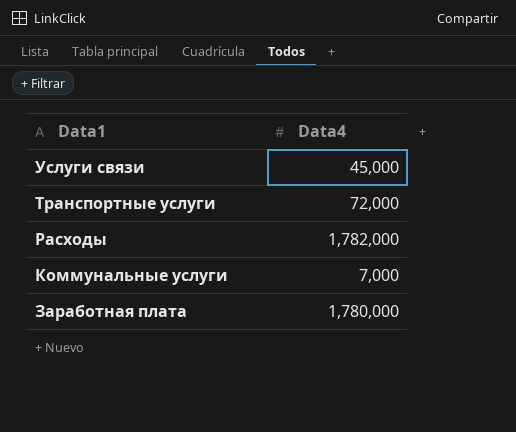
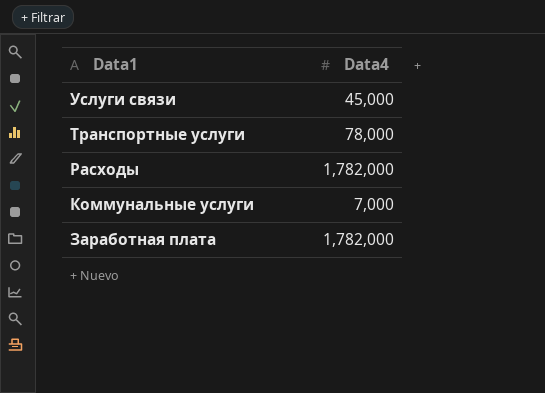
Транспортные услуги | Data4: 72,000 -> 78,000
Заработная плата | Data4: 1,780,000 -> 1,782,000

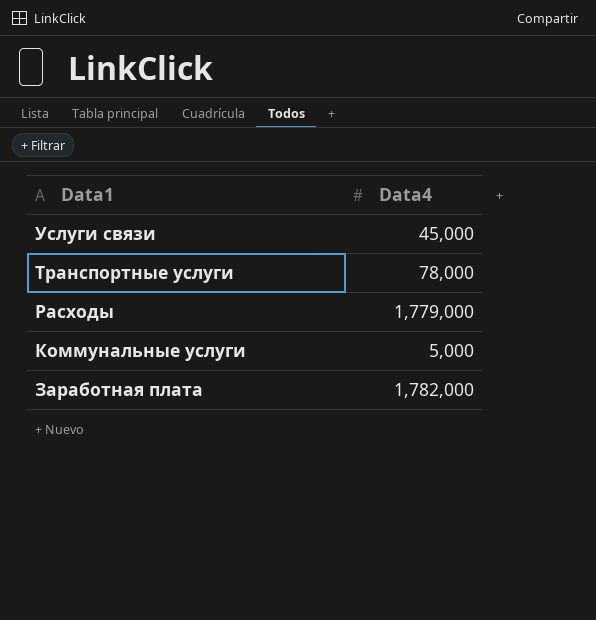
Расходы | Data4: 1,782,000 -> 1,779,000
Коммунальные услуги | Data4: 7,000 -> 5,000

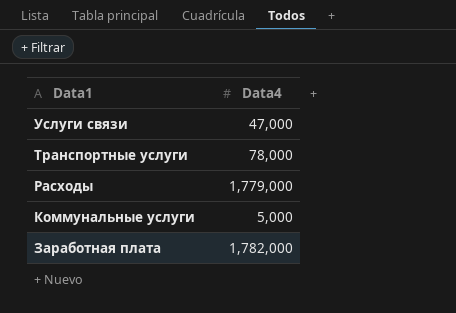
Услуги связи | Data4: 45,000 -> 47,000

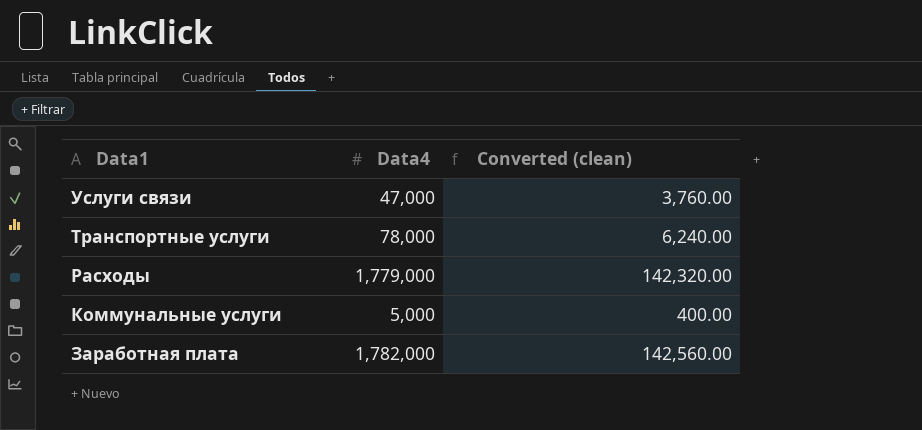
column Converted (clean) | formula: none -> [Data4] * 0.08

